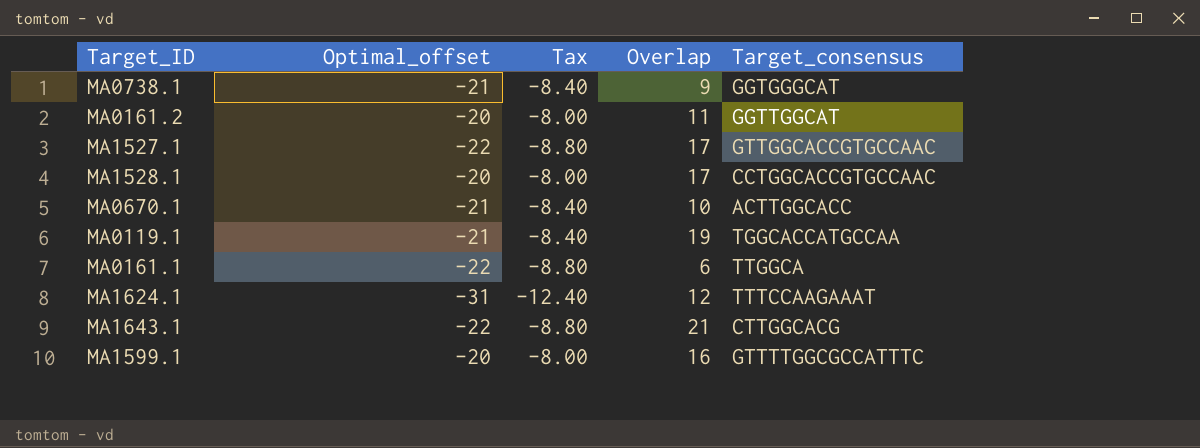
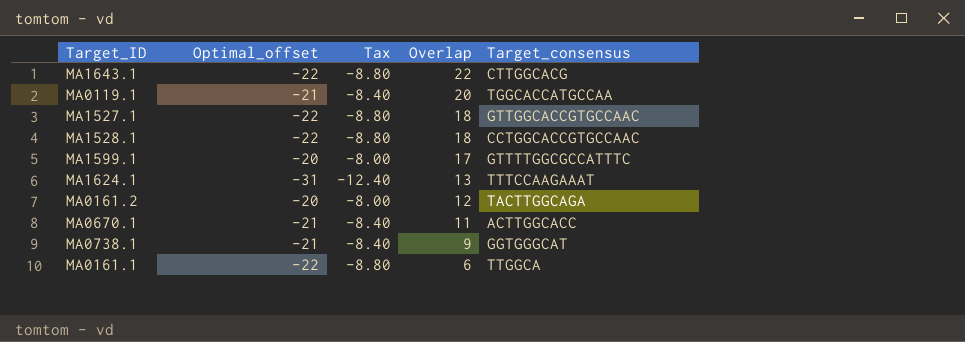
row order: none -> Overlap descending
MA1643.1 | Overlap: 21 -> 22
MA0119.1 | Overlap: 19 -> 20
MA1527.1 | Overlap: 17 -> 18
MA1528.1 | Optimal_offset: -20 -> -22
MA1528.1 | Tax: -8.00 -> -8.80
MA1528.1 | Overlap: 17 -> 18
MA1599.1 | Overlap: 16 -> 17
MA1624.1 | Overlap: 12 -> 13
MA0161.2 | Overlap: 11 -> 12
MA0161.2 | Target_consensus: GGTTGGCAT -> TACTTGGCAGA
MA0670.1 | Overlap: 10 -> 11

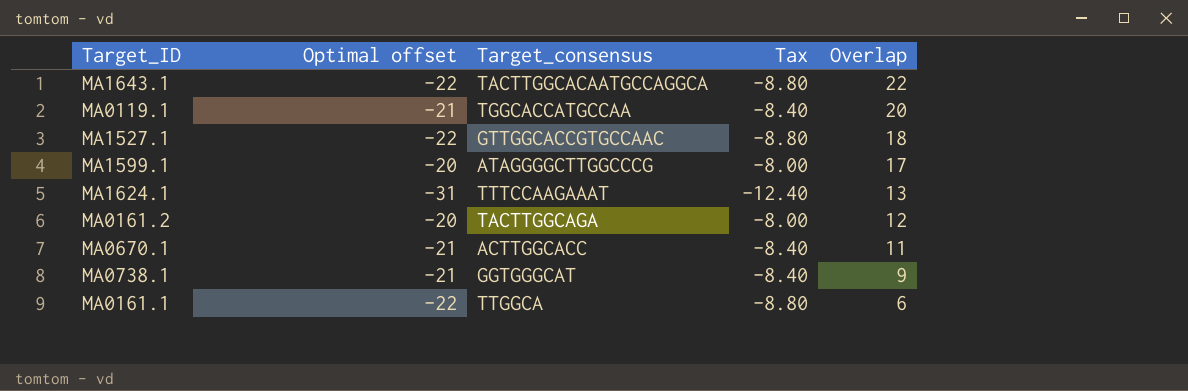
column name: Optimal_offset -> Optimal offset
column Target_consensus | position: 5 -> 3
row MA1528.1: -22 | -8.80 | 18 | CCTGGCACCGTGCCAAC -> none
MA1643.1 | Target_consensus: CTTGGCACG -> TACTTGGCACAATGCCAGGCA
MA1599.1 | Target_consensus: GTTTTGGCGCCATTTC -> ATAGGGGCTTGGCCCG

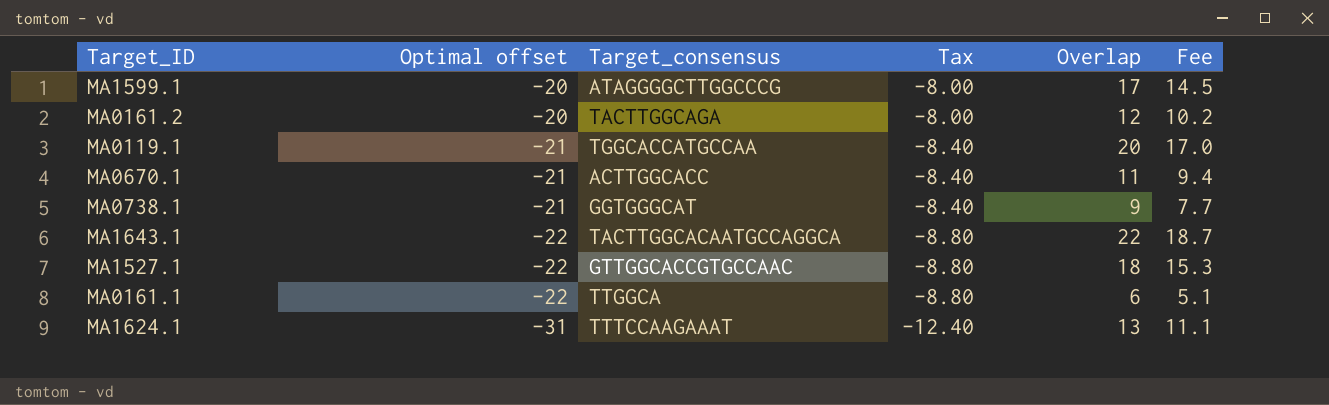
row order: Overlap descending -> Optimal offset descending
column Fee | formula: none -> [Overlap] * 0.85

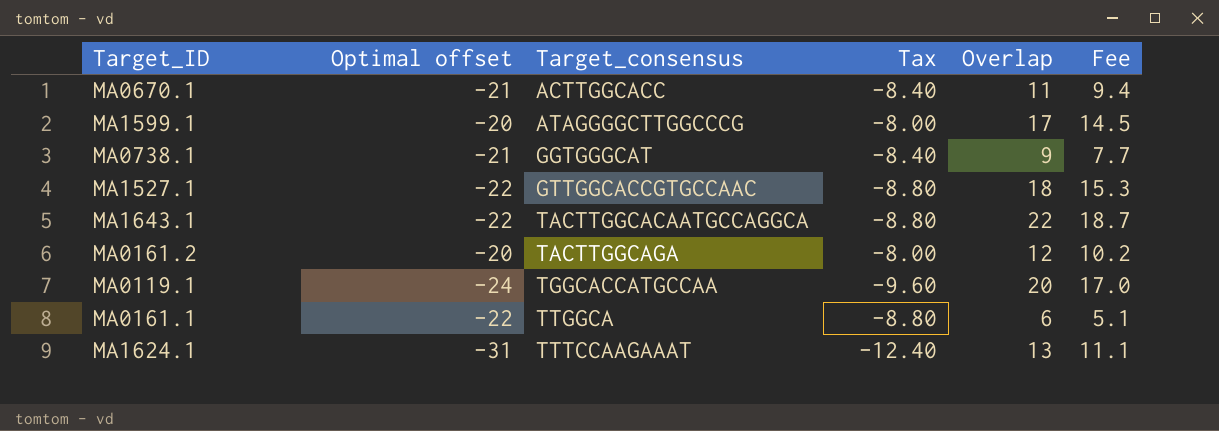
row order: Optimal offset descending -> Target_consensus ascending
MA0119.1 | Optimal offset: -21 -> -24
MA0119.1 | Tax: -8.40 -> -9.60

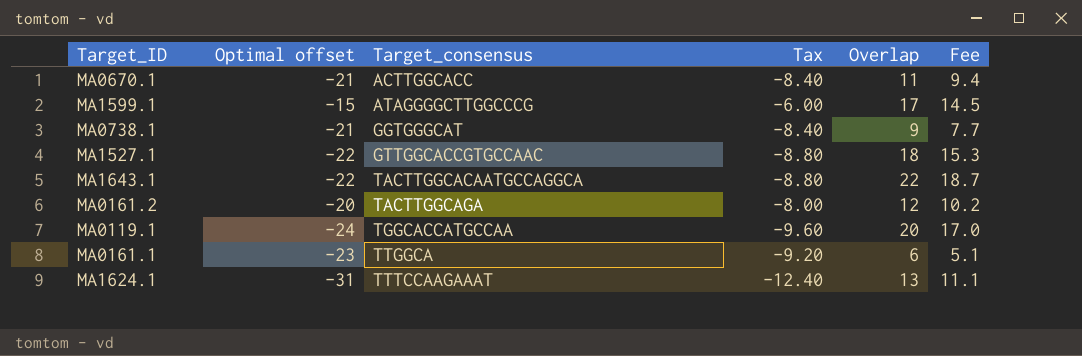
MA1599.1 | Optimal offset: -20 -> -15
MA1599.1 | Tax: -8.00 -> -6.00
MA0161.1 | Optimal offset: -22 -> -23
MA0161.1 | Tax: -8.80 -> -9.20

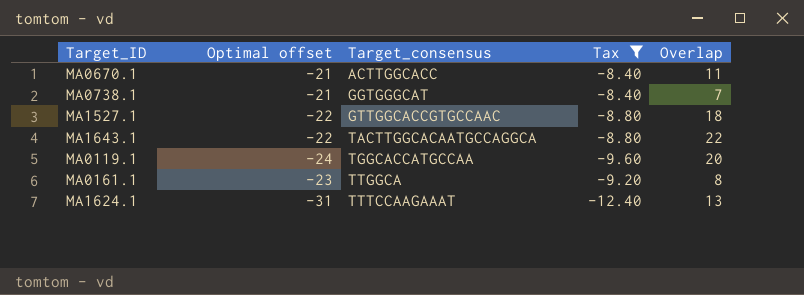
filter: none -> Tax <= -8.40
column Fee | formula: [Overlap] * 0.85 -> none
MA0738.1 | Overlap: 9 -> 7
MA0161.1 | Overlap: 6 -> 8

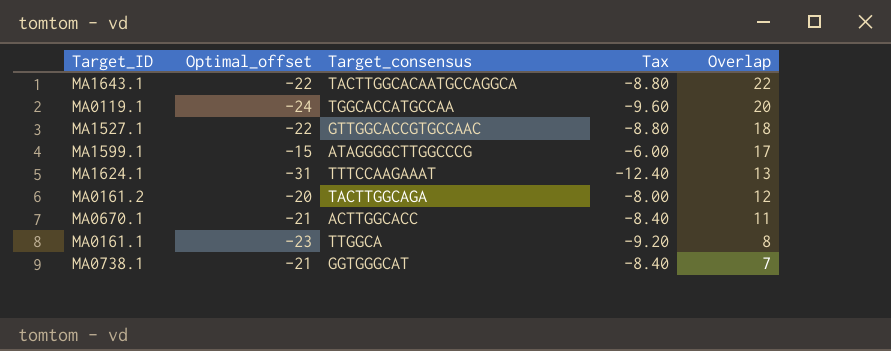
filter: Tax <= -8.40 -> none
row order: Target_consensus ascending -> Overlap descending
column name: Optimal offset -> Optimal_offset

